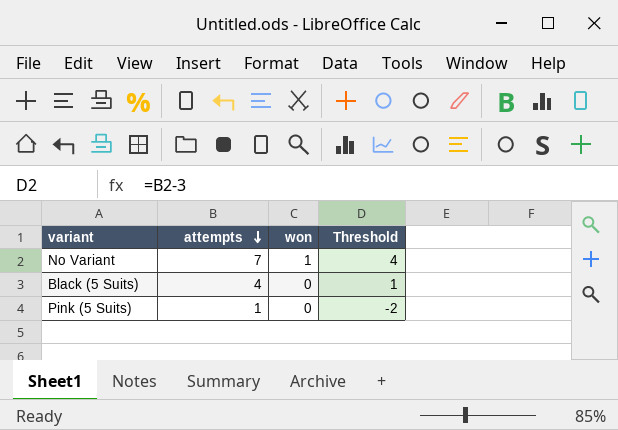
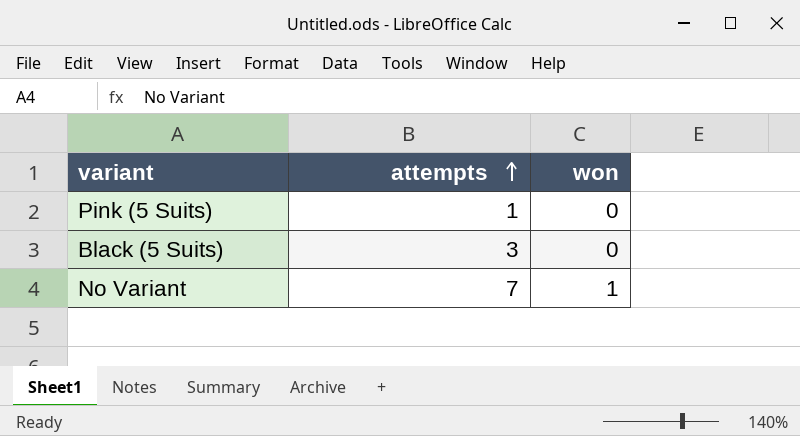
row order: attempts descending -> attempts ascending
column Threshold | formula: [attempts] - 3 -> none
Black (5 Suits) | attempts: 4 -> 3

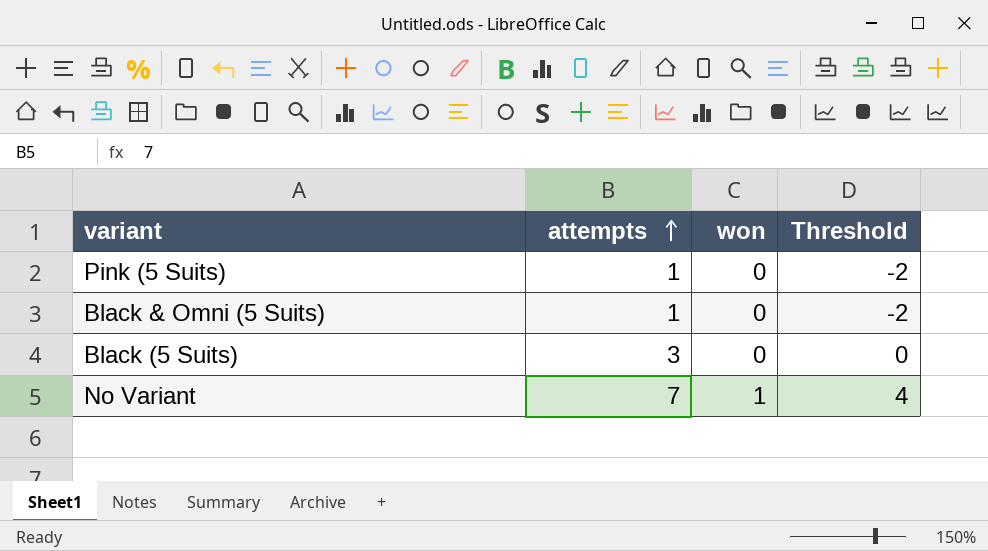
column Threshold | formula: none -> [attempts] - 3
row Black & Omni (5 Suits): none -> 1 | 0 | -2

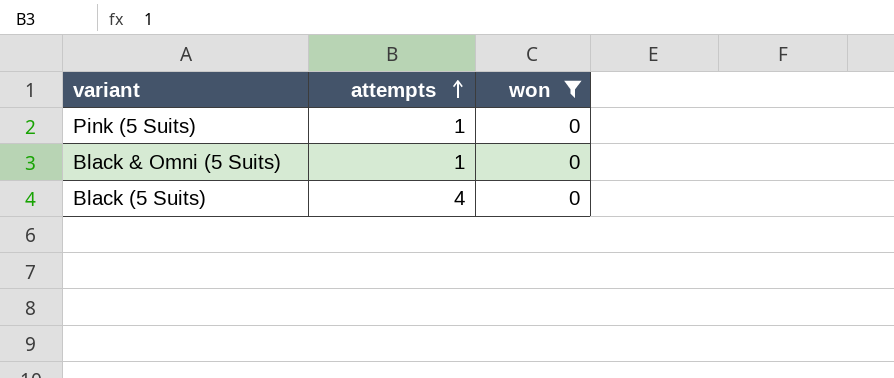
filter: none -> won = 0
column Threshold | formula: [attempts] - 3 -> none
Black (5 Suits) | attempts: 3 -> 4

